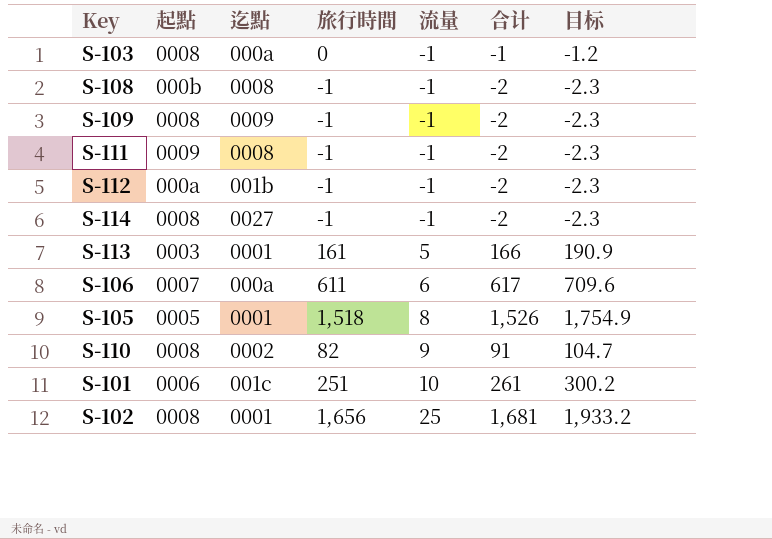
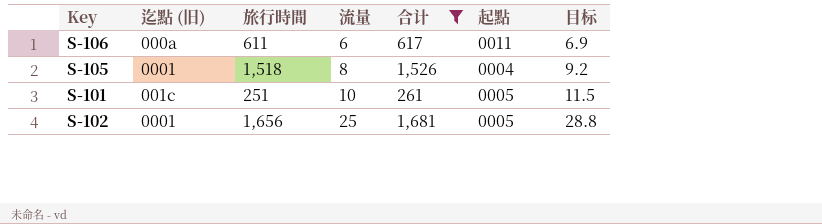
filter: none -> 合计 >= 261
column name: 迄點 -> 迄點 (旧)
column 起點 | position: 2 -> 6
column 目标 | formula: [合计] * 1.15 -> [流量] * 1.15
S-106 | 起點: 0007 -> 0011
S-105 | 起點: 0005 -> 0004
S-101 | 起點: 0006 -> 0005
S-102 | 起點: 0008 -> 0005

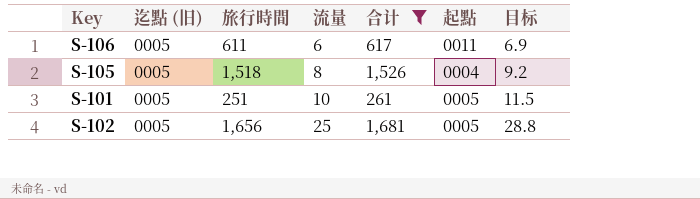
S-106 | 迄點 (旧): 000a -> 0005
S-105 | 迄點 (旧): 0001 -> 0005
S-101 | 迄點 (旧): 001c -> 0005
S-102 | 迄點 (旧): 0001 -> 0005

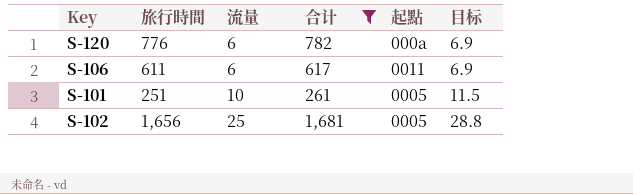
column 迄點 (旧) | position: 2 -> none
row S-105: 0005 | 1,518 | 8 | 1,526 | 0004 | 9.2 -> none
row S-120: none -> 776 | 6 | 782 | 000a | 6.9

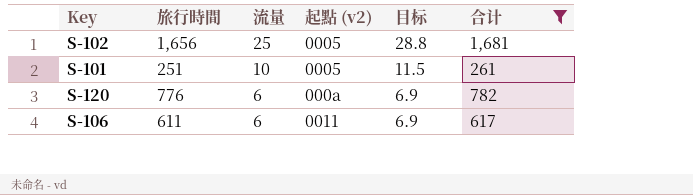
row order: 流量 ascending -> 流量 descending
column name: 起點 -> 起點 (v2)
column 合计 | position: 4 -> 6

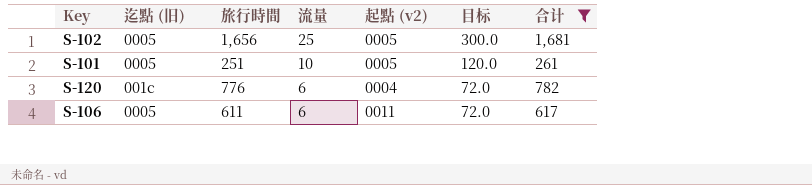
column 迄點 (旧) | position: none -> 2
column 目标 | formula: [流量] * 1.15 -> [流量] * 12
S-120 | 起點 (v2): 000a -> 0004

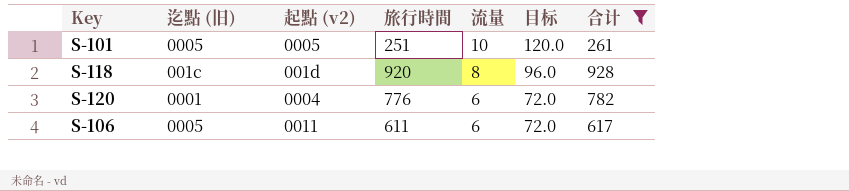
column 起點 (v2) | position: 5 -> 3
row S-102: 0005 | 1,656 | 25 | 0005 | 300.0 | 1,681 -> none
row S-118: none -> 001c | 001d | 920 | 8 | 96.0 | 928
S-120 | 迄點 (旧): 001c -> 0001

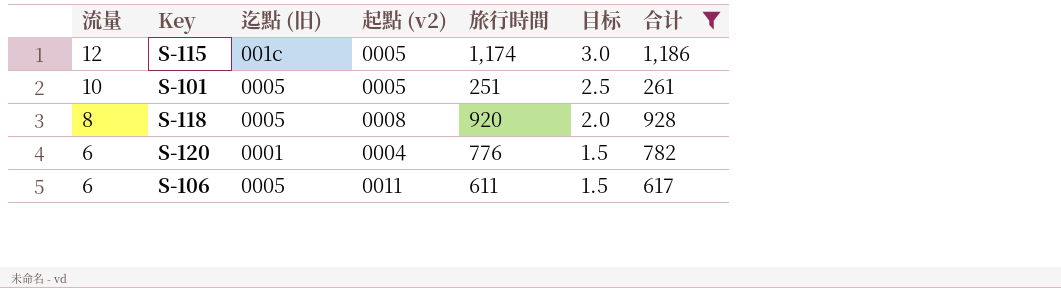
column 流量 | position: 5 -> 1
column 目标 | formula: [流量] * 12 -> [流量] * 0.25
row S-115: none -> 12 | 001c | 0005 | 1,174 | 3.0 | 1,186
S-118 | 迄點 (旧): 001c -> 0005
S-118 | 起點 (v2): 001d -> 0008

